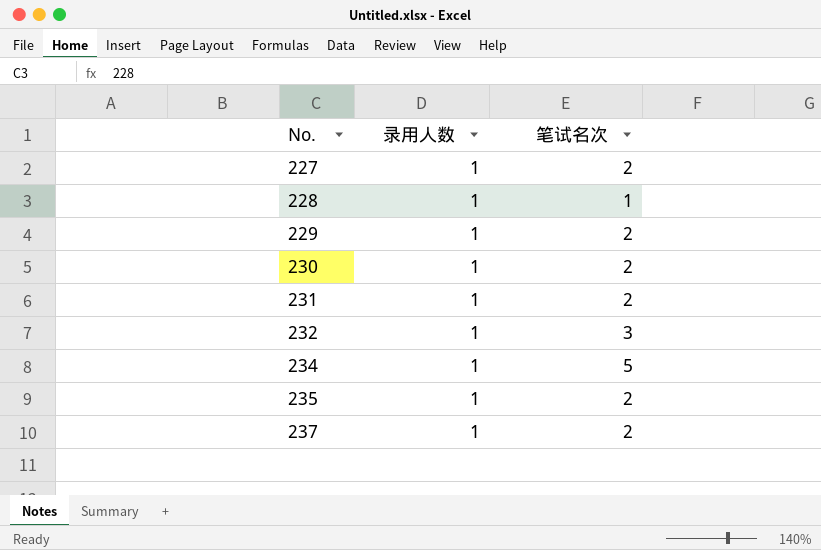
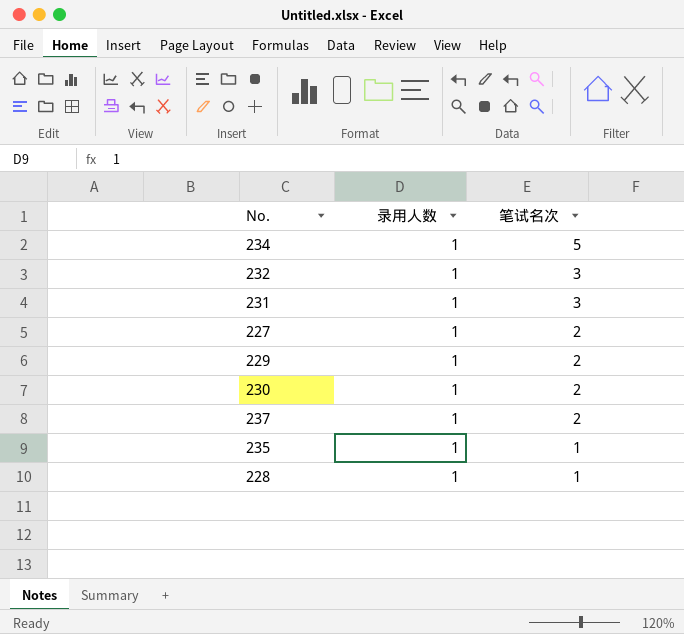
row order: No. ascending -> 笔试名次 descending
231 | 笔试名次: 2 -> 3
235 | 笔试名次: 2 -> 1

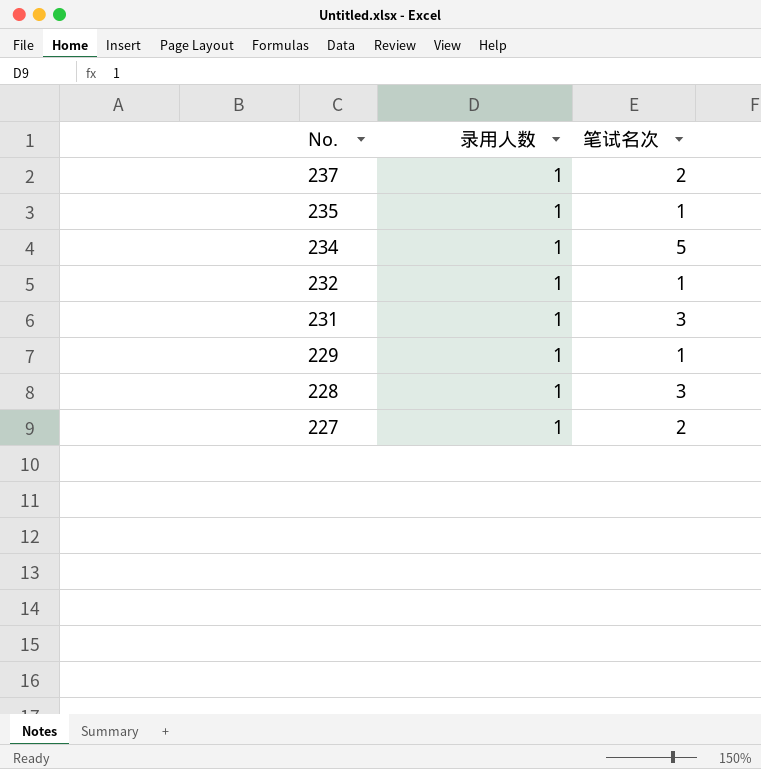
row order: 笔试名次 descending -> No. descending
row 230: 1 | 2 -> none
232 | 笔试名次: 3 -> 1
229 | 笔试名次: 2 -> 1
228 | 笔试名次: 1 -> 3

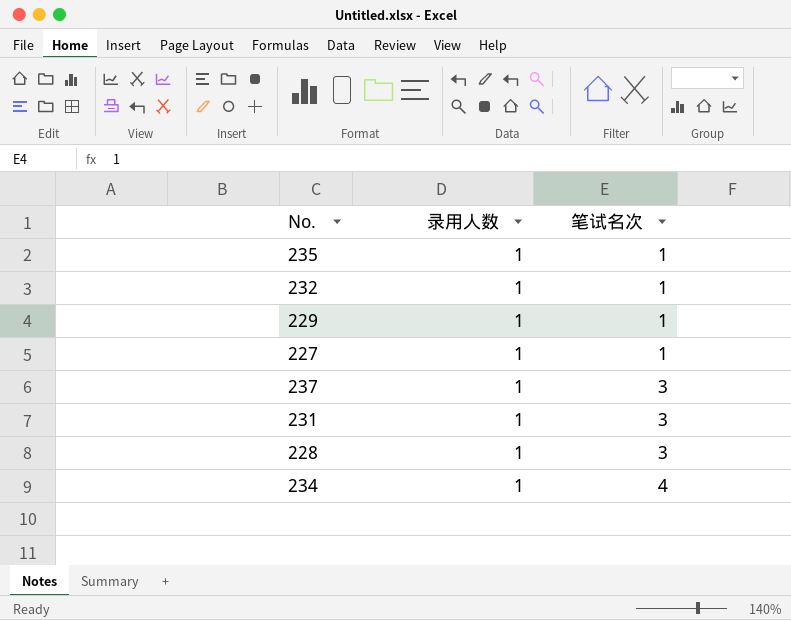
row order: No. descending -> 笔试名次 ascending
227 | 笔试名次: 2 -> 1
237 | 笔试名次: 2 -> 3
234 | 笔试名次: 5 -> 4

